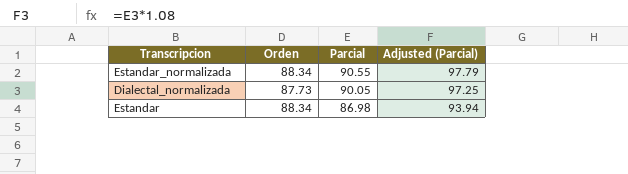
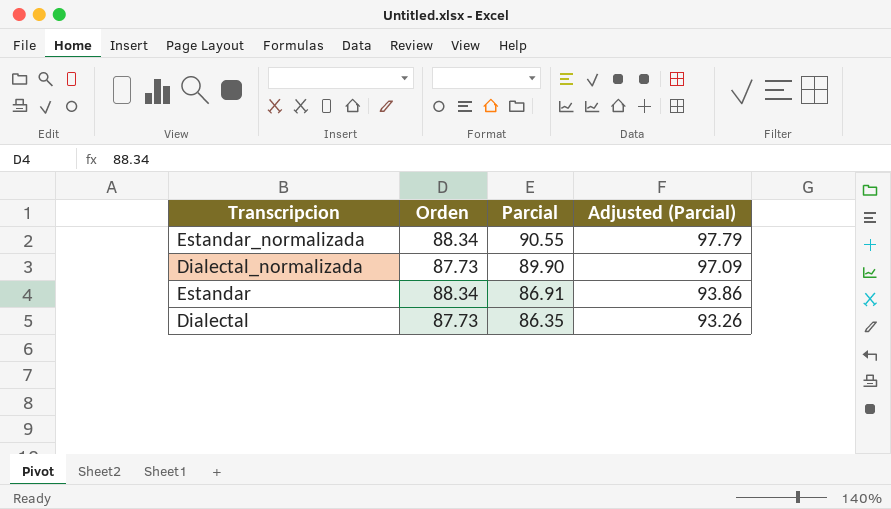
Dialectal_normalizada | Parcial: 90.05 -> 89.90
Dialectal_normalizada | Adjusted (Parcial): 97.25 -> 97.09
Estandar | Parcial: 86.98 -> 86.91
Estandar | Adjusted (Parcial): 93.94 -> 93.86
row Dialectal: none -> 87.73 | 86.35 | 93.26

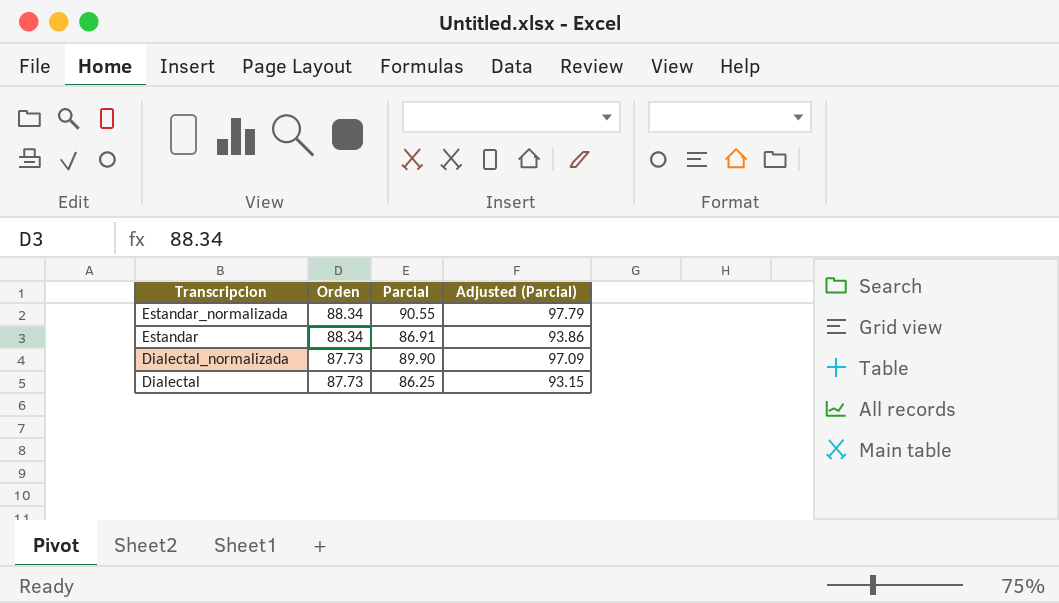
row order: Parcial descending -> Transcripcion descending
Dialectal | Parcial: 86.35 -> 86.25
Dialectal | Adjusted (Parcial): 93.26 -> 93.15

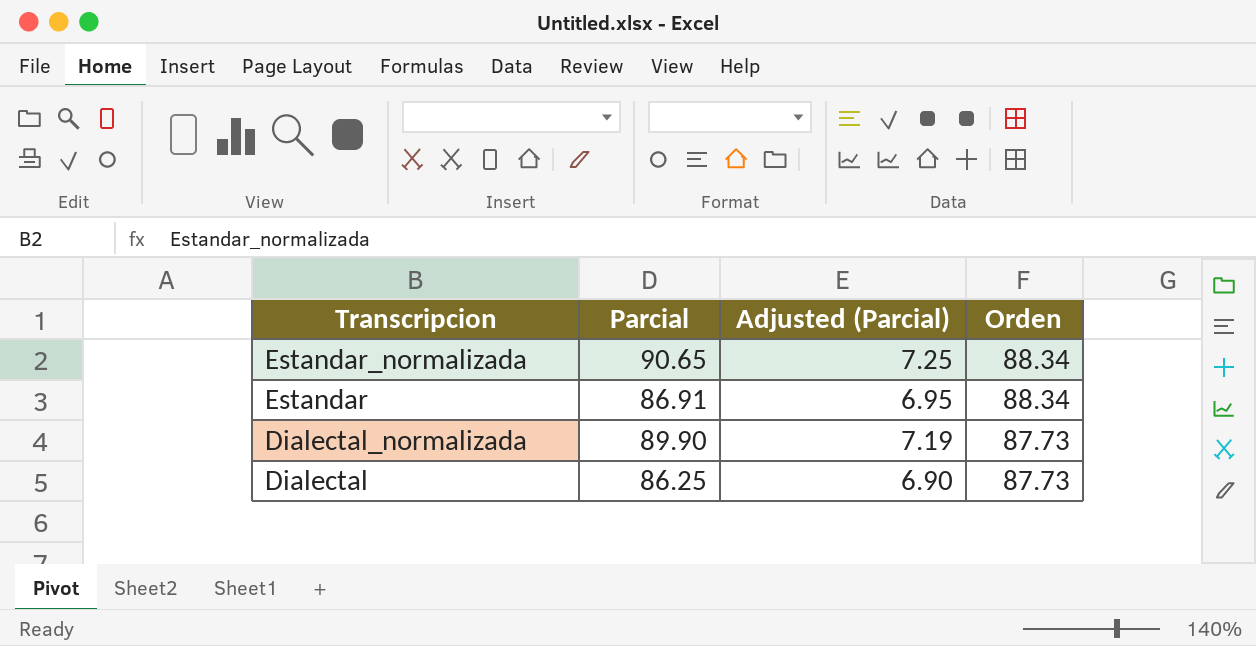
column Adjusted (Parcial) | formula: [Parcial] * 1.08 -> [Parcial] * 0.08
column Orden | position: 2 -> 4
Estandar_normalizada | Parcial: 90.55 -> 90.65

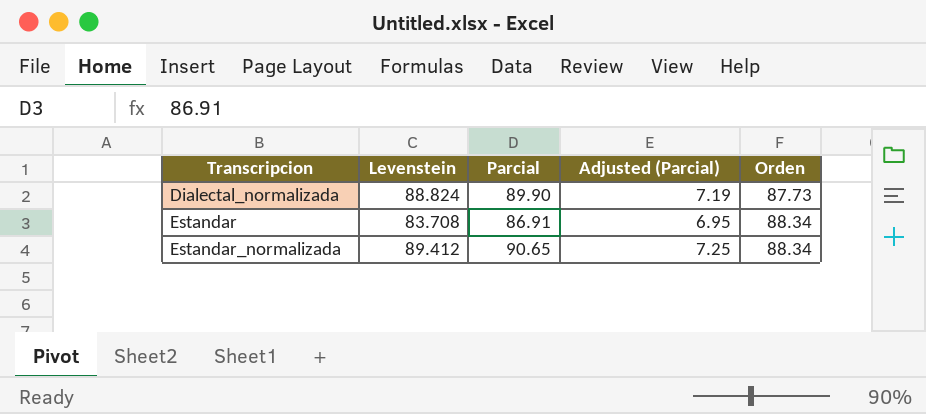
row order: Transcripcion descending -> Transcripcion ascending
column Levenstein | position: none -> 2
row Dialectal: 86.25 | 6.90 | 87.73 -> none

